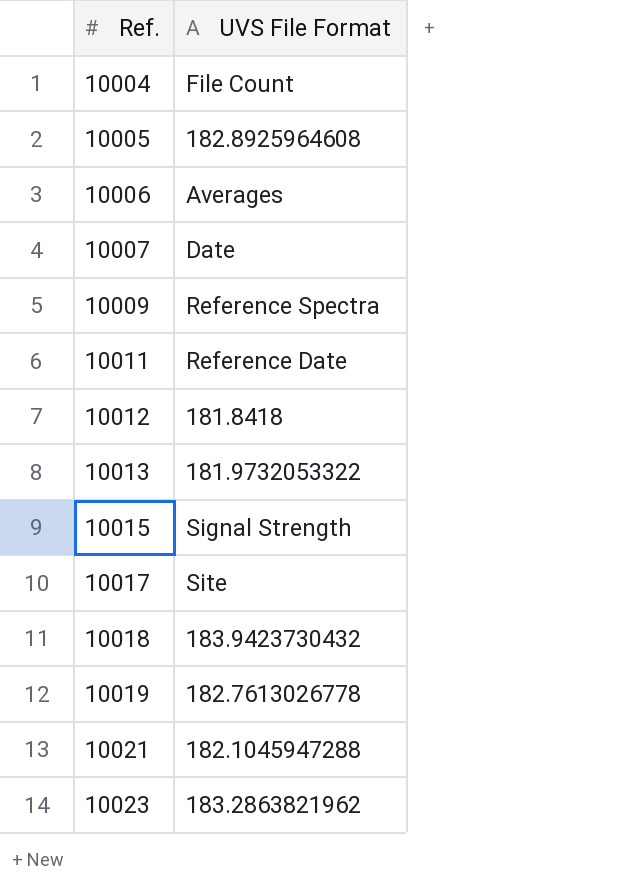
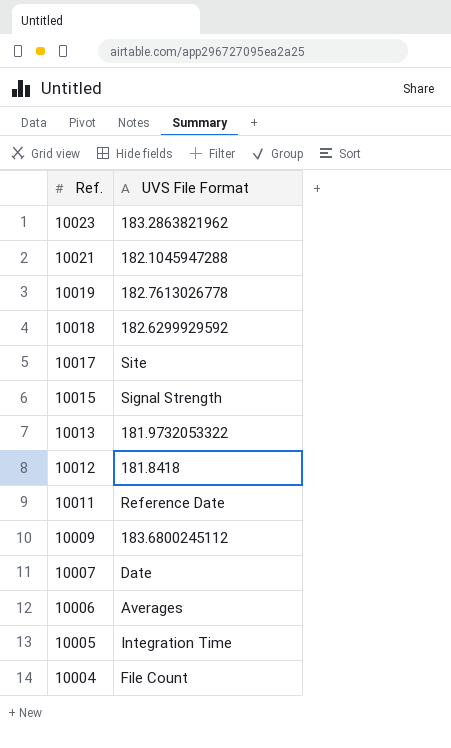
row order: Ref. ascending -> Ref. descending
10018 | UVS File Format: 183.9423730432 -> 182.6299929592
10009 | UVS File Format: Reference Spectra -> 183.6800245112
10005 | UVS File Format: 182.8925964608 -> Integration Time

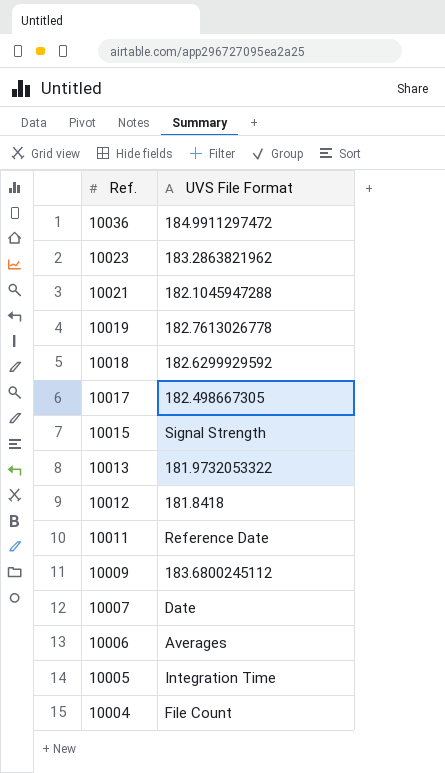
row 10036: none -> 184.9911297472
10017 | UVS File Format: Site -> 182.498667305

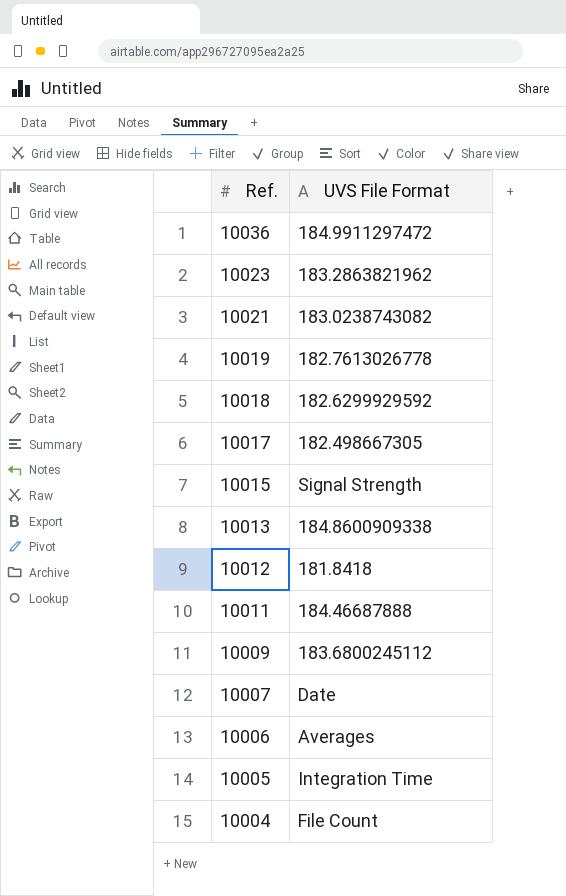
10021 | UVS File Format: 182.1045947288 -> 183.0238743082
10013 | UVS File Format: 181.9732053322 -> 184.8600909338
10011 | UVS File Format: Reference Date -> 184.46687888

